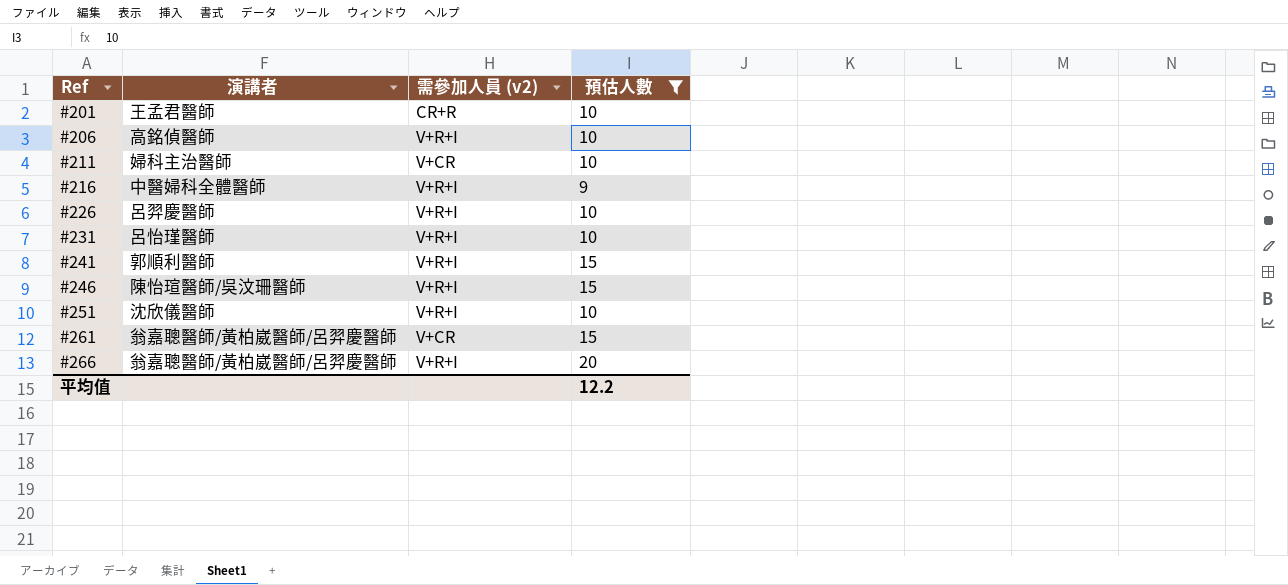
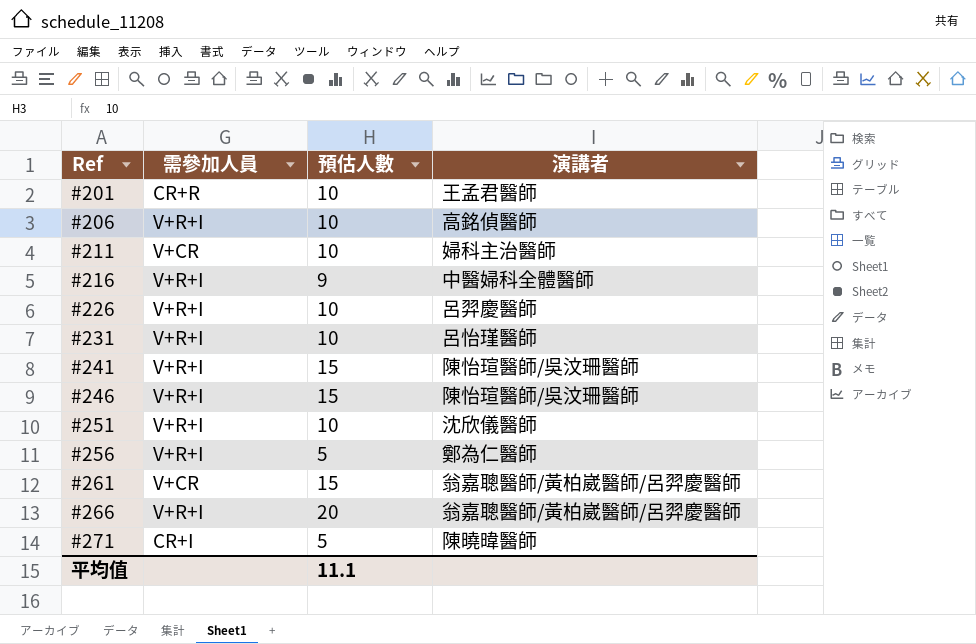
filter: 預估人數 != 5 -> none
column name: 需參加人員 (v2) -> 需參加人員
column 演講者 | position: 2 -> 4
#241 | 演講者: 郭順利醫師 -> 陳怡瑄醫師/吳汶珊醫師
平均值 | 預估人數: 12.2 -> 11.1

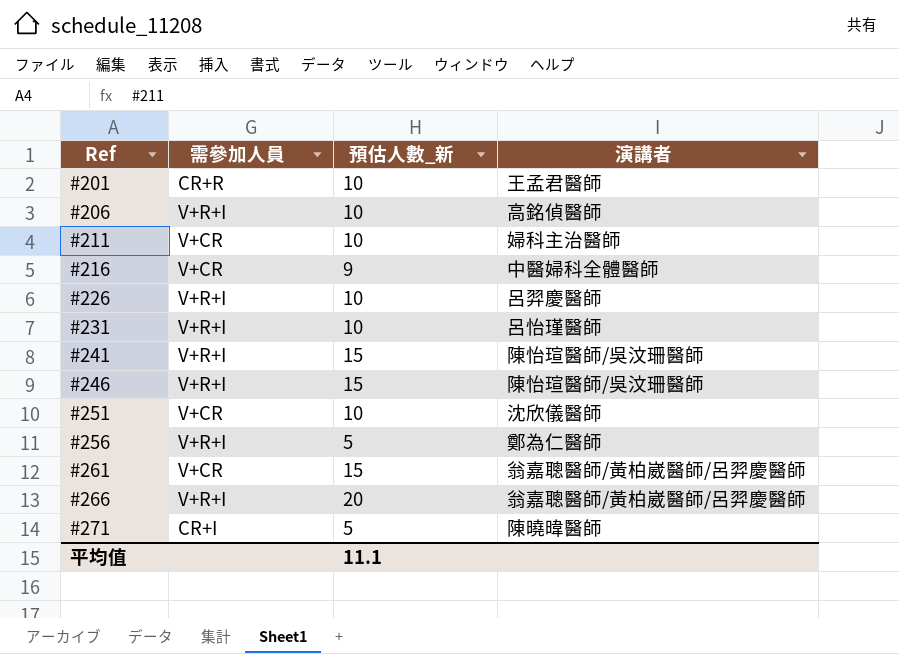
column name: 預估人數 -> 預估人數_新
#216 | 需參加人員: V+R+I -> V+CR
#251 | 需參加人員: V+R+I -> V+CR

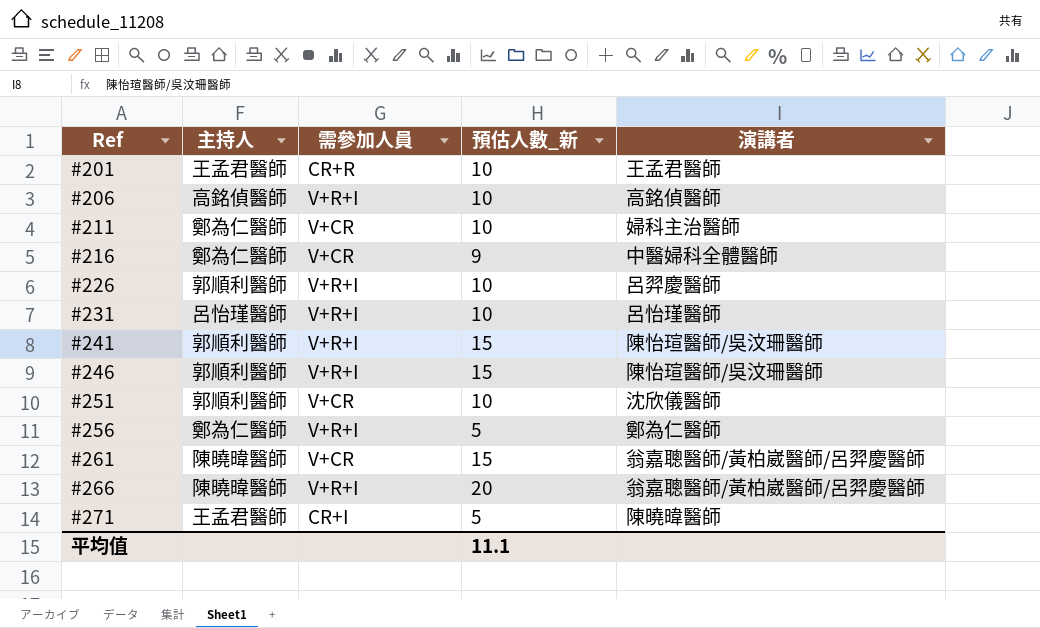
column 主持人 | position: none -> 2

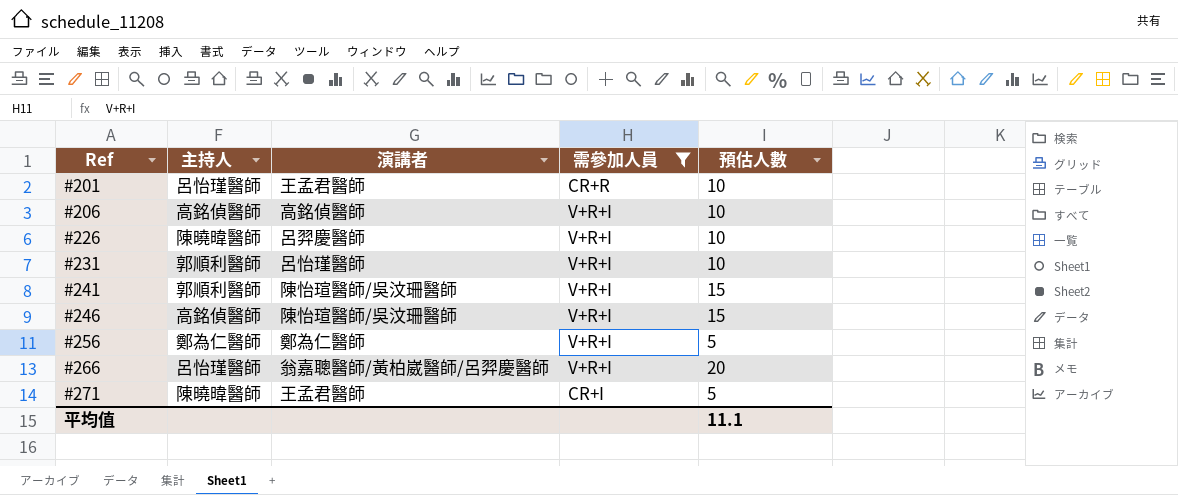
filter: none -> 需參加人員 != V+CR
column 演講者 | position: 5 -> 3
column name: 預估人數_新 -> 預估人數
#201 | 主持人: 王孟君醫師 -> 呂怡瑾醫師
#226 | 主持人: 郭順利醫師 -> 陳曉暐醫師
#231 | 主持人: 呂怡瑾醫師 -> 郭順利醫師
#246 | 主持人: 郭順利醫師 -> 高銘偵醫師
#266 | 主持人: 陳曉暐醫師 -> 呂怡瑾醫師
#271 | 主持人: 王孟君醫師 -> 陳曉暐醫師
#271 | 演講者: 陳曉暐醫師 -> 王孟君醫師

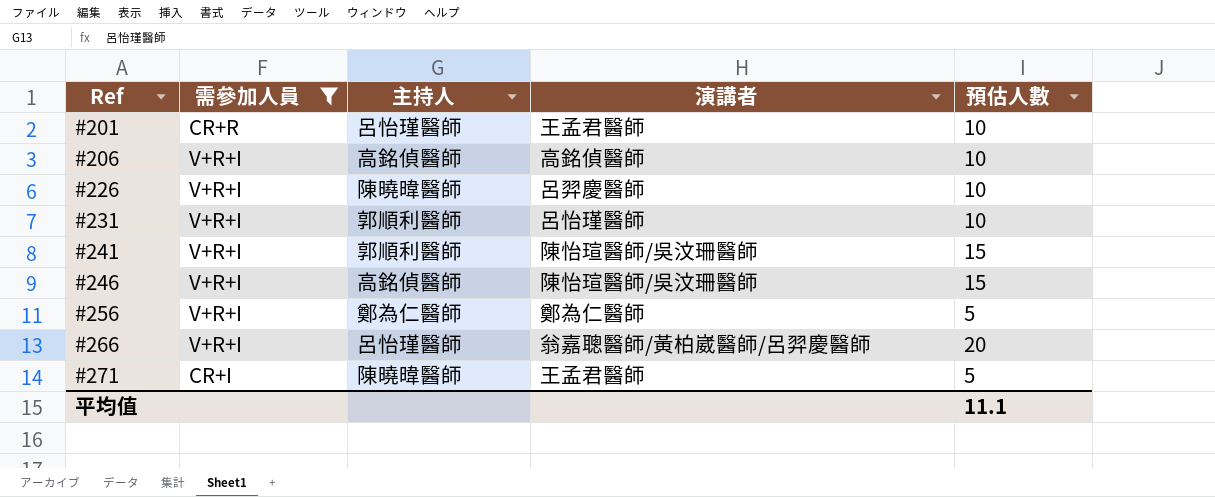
column 需參加人員 | position: 4 -> 2

